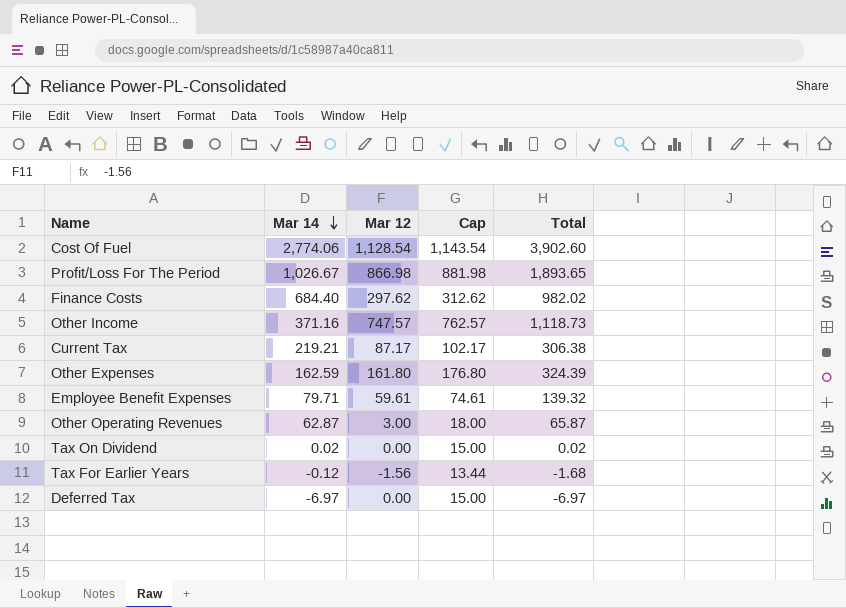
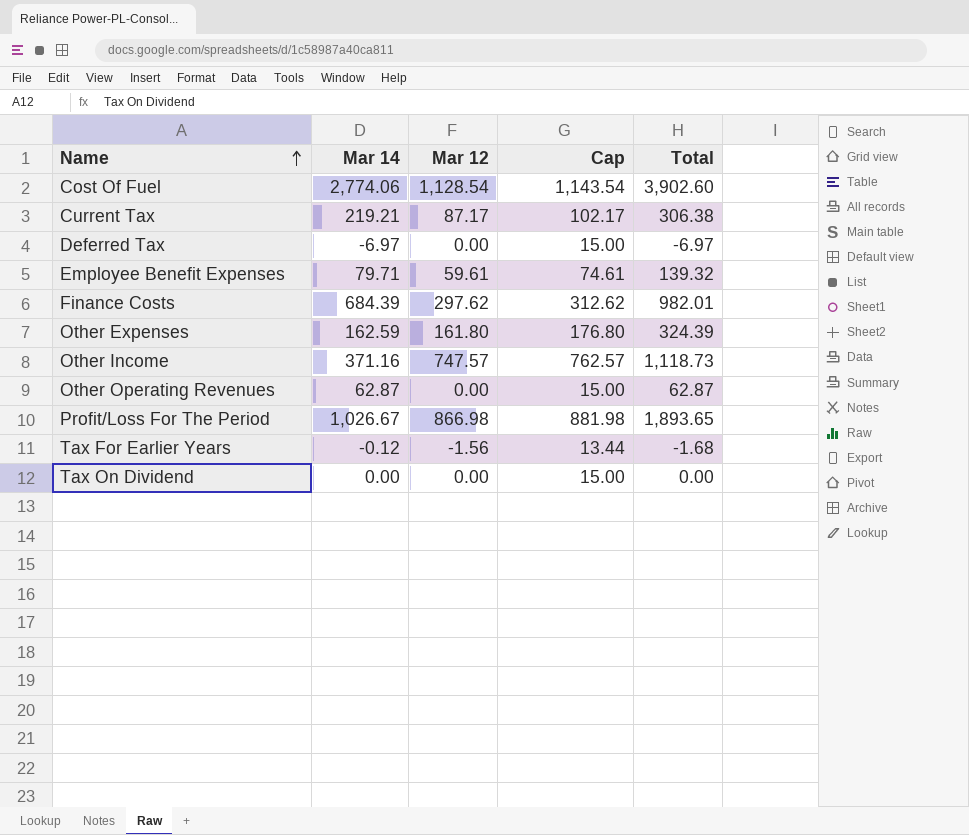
row order: Mar 14 descending -> Name ascending
Finance Costs | Mar 14: 684.40 -> 684.39
Finance Costs | Total: 982.02 -> 982.01
Other Operating Revenues | Mar 12: 3.00 -> 0.00
Other Operating Revenues | Cap: 18.00 -> 15.00
Other Operating Revenues | Total: 65.87 -> 62.87
Tax On Dividend | Mar 14: 0.02 -> 0.00
Tax On Dividend | Total: 0.02 -> 0.00

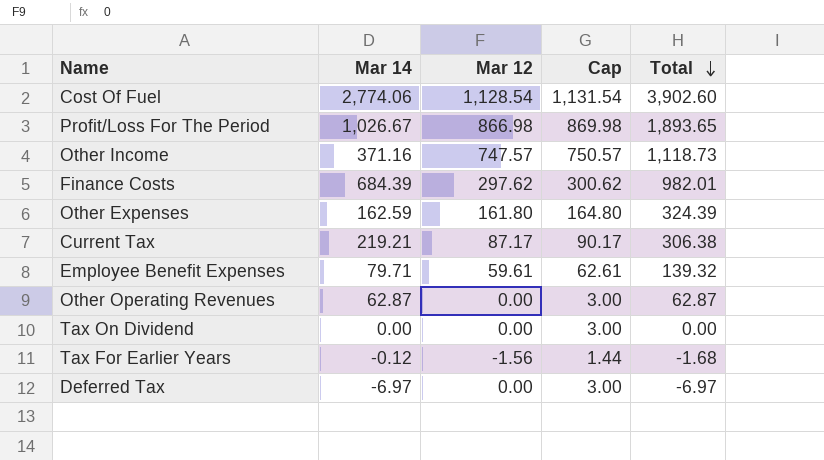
row order: Name ascending -> Total descending
column Cap | formula: [Mar 12] + 15 -> [Mar 12] + 3

